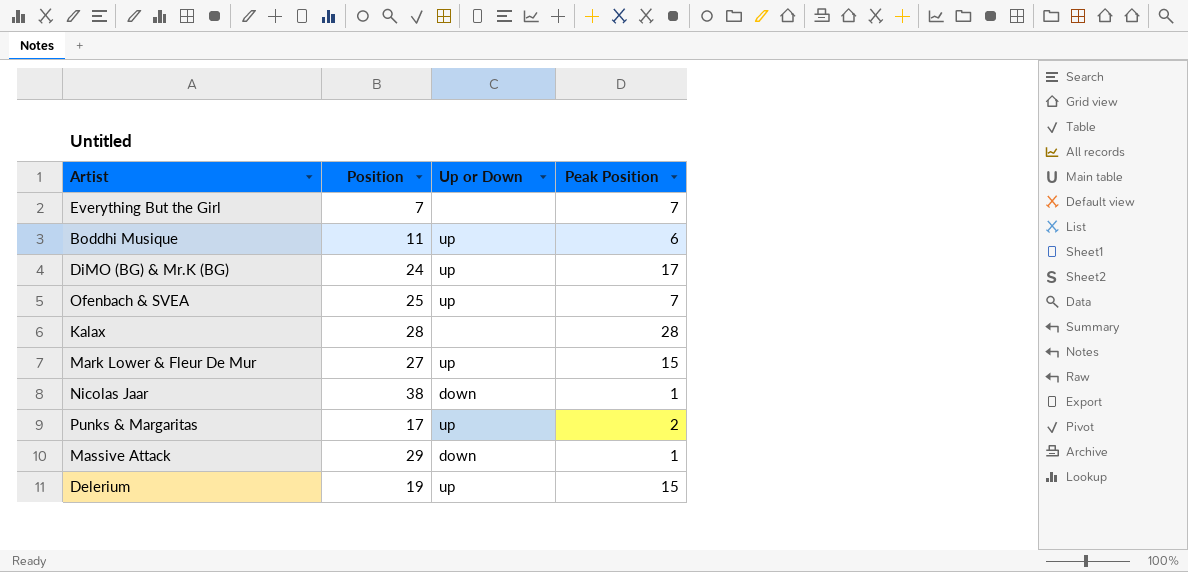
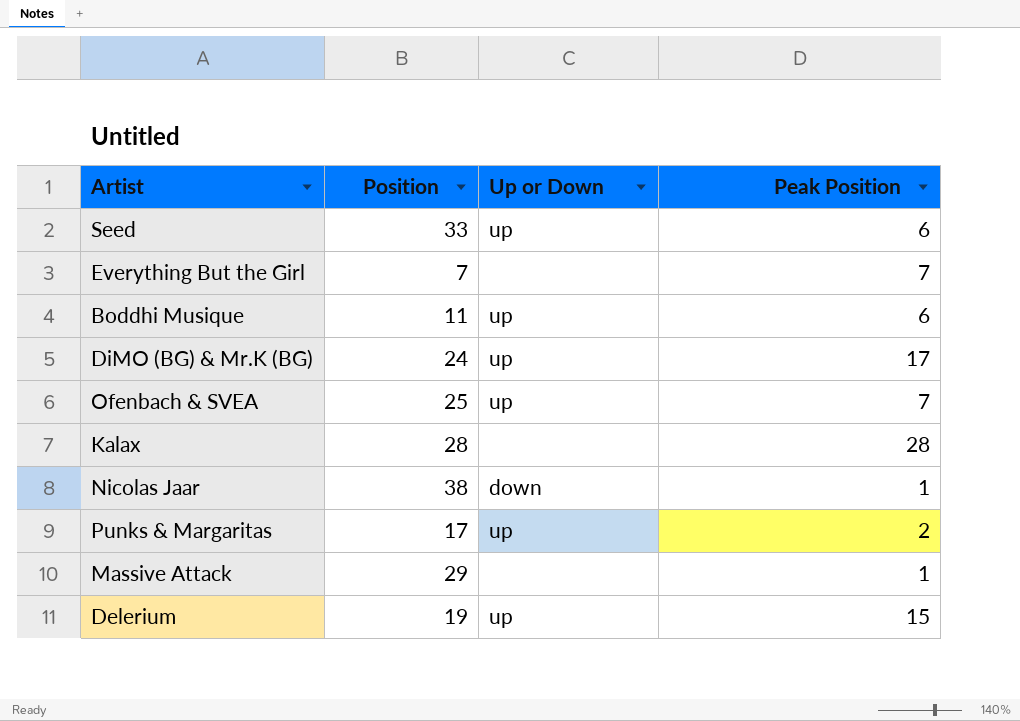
row Mark Lower & Fleur De Mur: 27 | up | 15 -> none
row Seed: none -> 33 | up | 6
Massive Attack | Up or Down: down -> none

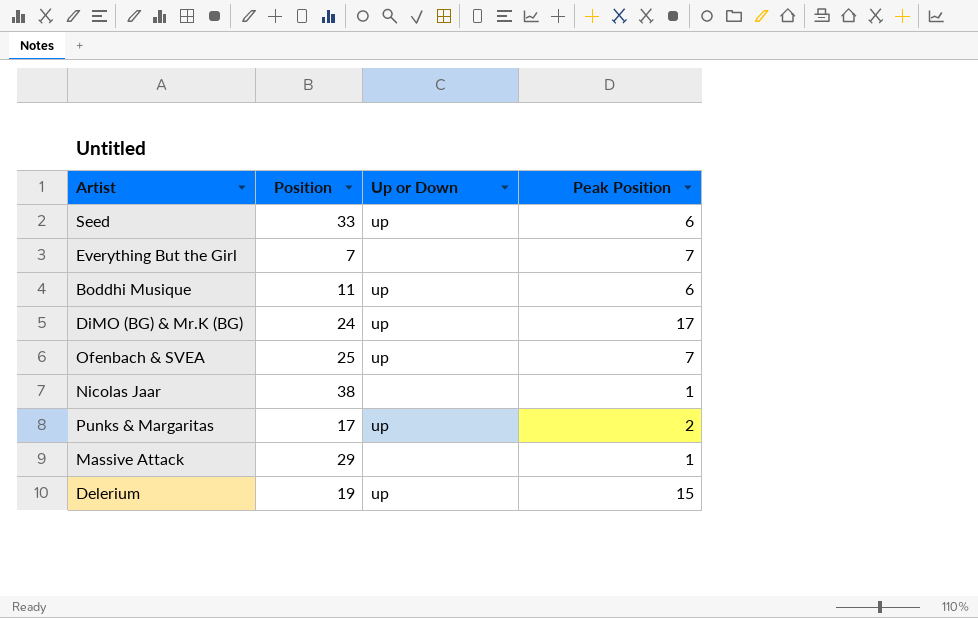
row Kalax: 28 | none | 28 -> none
Nicolas Jaar | Up or Down: down -> none

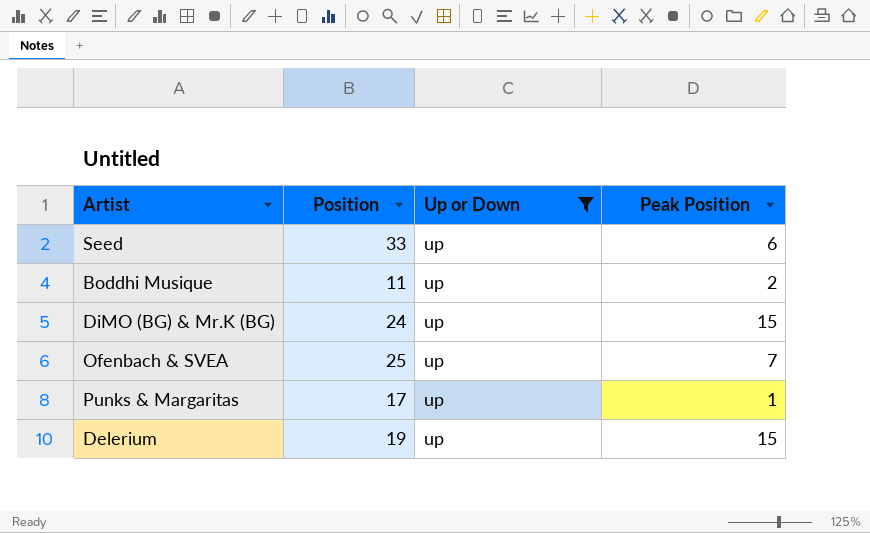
filter: none -> Up or Down = up
Boddhi Musique | Peak Position: 6 -> 2
DiMO (BG) & Mr.K (BG) | Peak Position: 17 -> 15
Punks & Margaritas | Peak Position: 2 -> 1

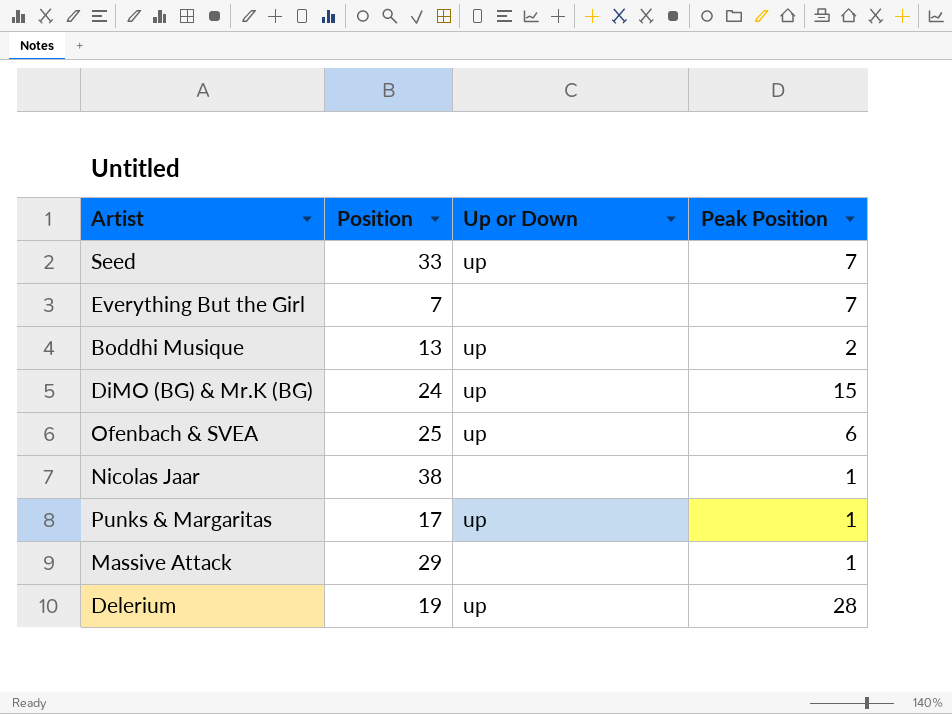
filter: Up or Down = up -> none
Seed | Peak Position: 6 -> 7
Boddhi Musique | Position: 11 -> 13
Ofenbach & SVEA | Peak Position: 7 -> 6
Delerium | Peak Position: 15 -> 28

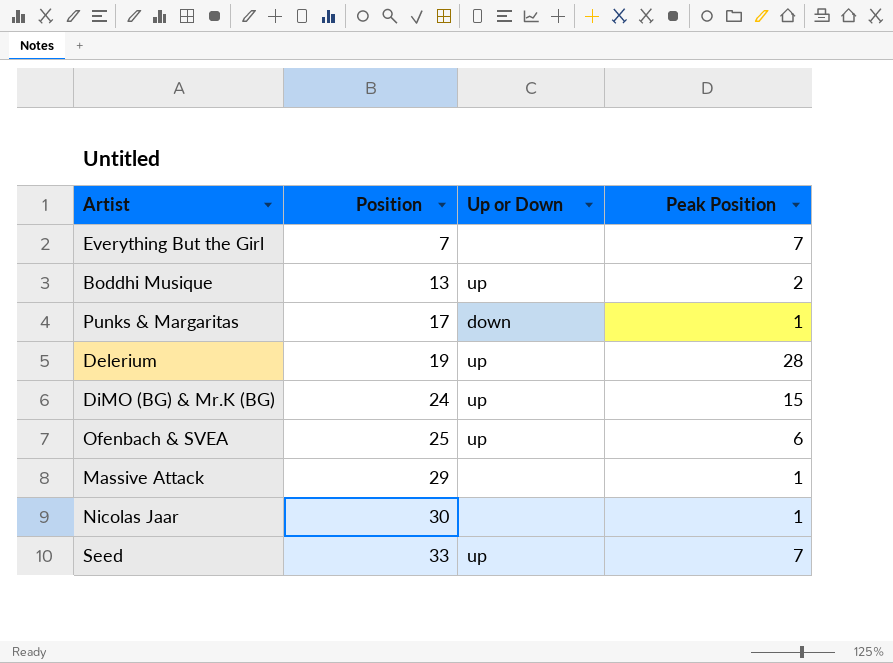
row order: none -> Position ascending
Punks & Margaritas | Up or Down: up -> down
Nicolas Jaar | Position: 38 -> 30

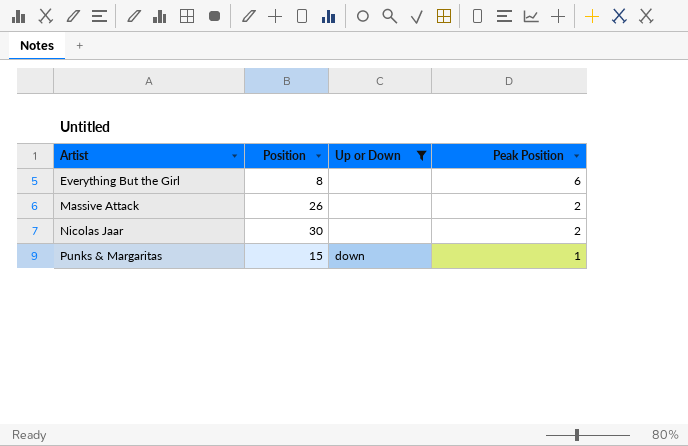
filter: none -> Up or Down != up
row order: Position ascending -> Artist ascending
Everything But the Girl | Position: 7 -> 8
Everything But the Girl | Peak Position: 7 -> 6
Massive Attack | Position: 29 -> 26
Massive Attack | Peak Position: 1 -> 2
Nicolas Jaar | Peak Position: 1 -> 2
Punks & Margaritas | Position: 17 -> 15

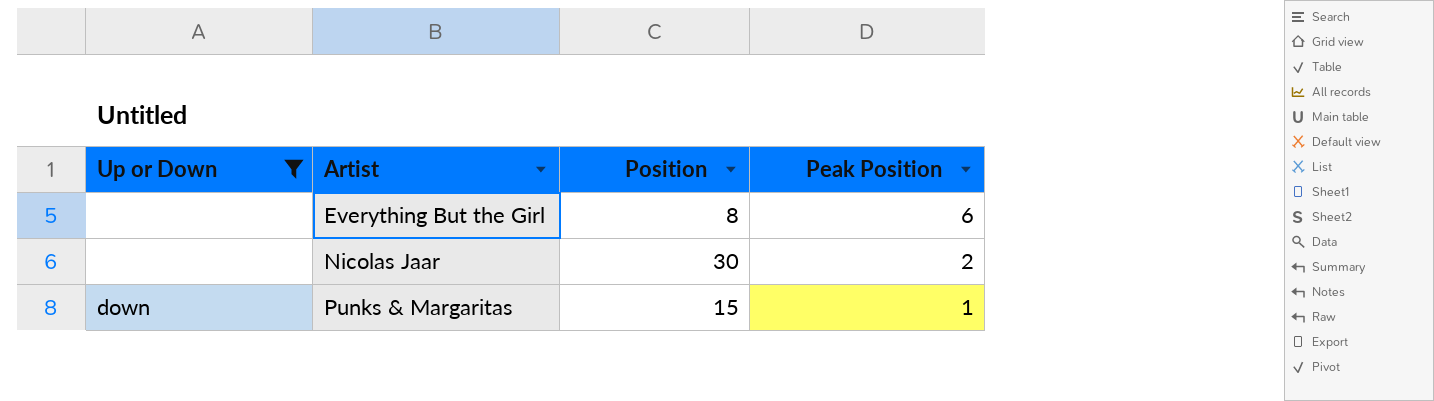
column Up or Down | position: 3 -> 1
row Massive Attack: 26 | none | 2 -> none

